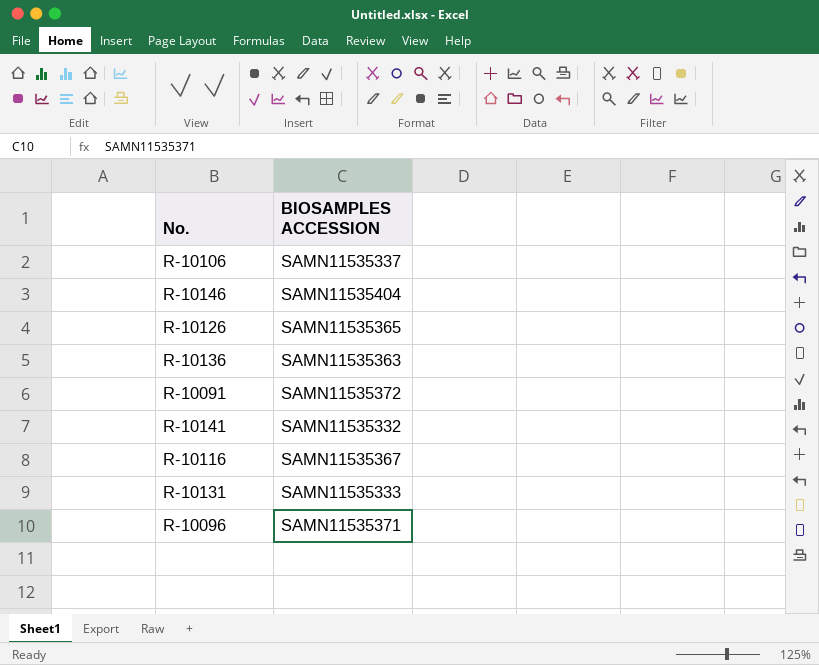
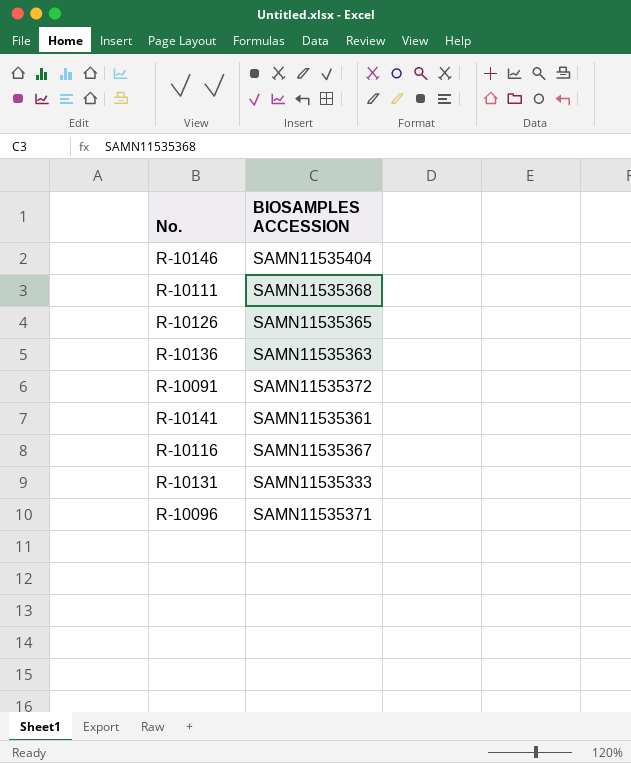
row R-10106: SAMN11535337 -> none
row R-10111: none -> SAMN11535368
R-10141 | BIOSAMPLES ACCESSION: SAMN11535332 -> SAMN11535361

